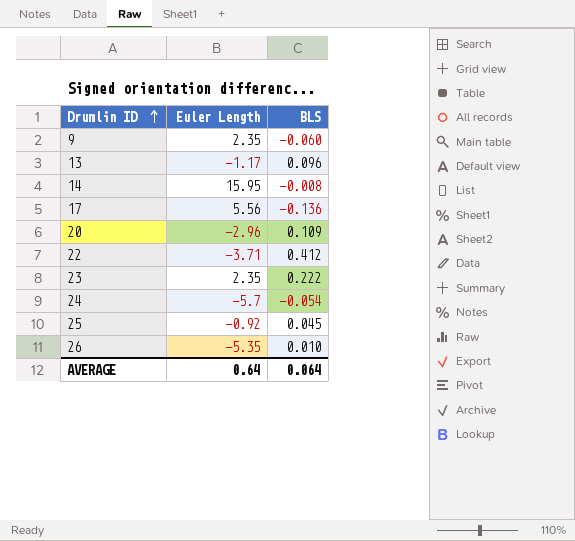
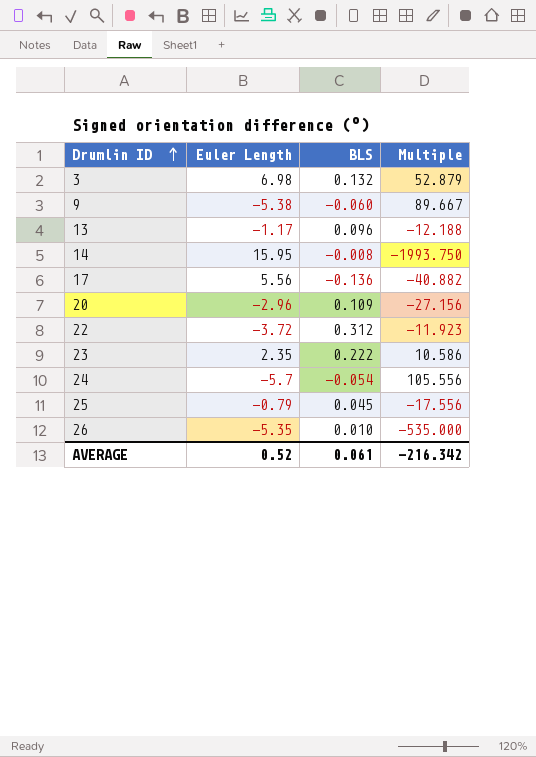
column Multiple | formula: none -> [Euler Length] / [BLS]
row 3: none -> 6.98 | 0.132 | 52.879
9 | Euler Length: 2.35 -> -5.38
22 | Euler Length: -3.71 -> -3.72
22 | BLS: 0.412 -> 0.312
25 | Euler Length: -0.92 -> -0.79
AVERAGE | Euler Length: 0.64 -> 0.52
AVERAGE | BLS: 0.064 -> 0.061

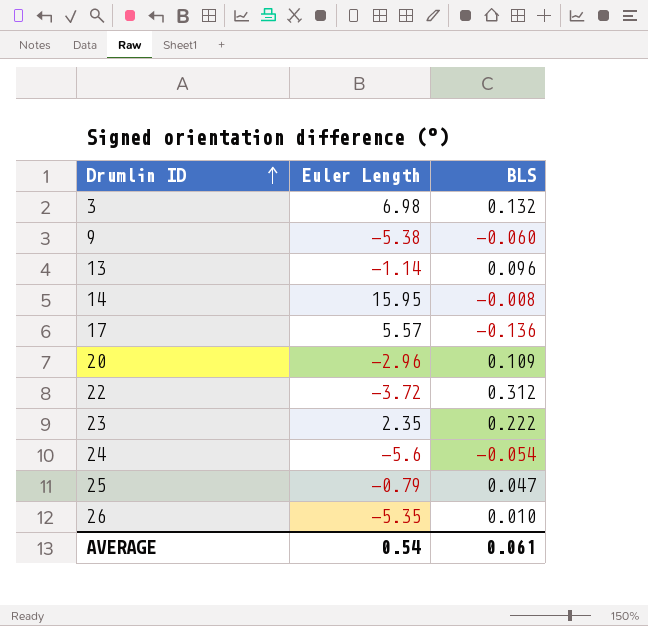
column Multiple | formula: [Euler Length] / [BLS] -> none
13 | Euler Length: -1.17 -> -1.14
17 | Euler Length: 5.56 -> 5.57
24 | Euler Length: -5.7 -> -5.6
25 | BLS: 0.045 -> 0.047
AVERAGE | Euler Length: 0.52 -> 0.54

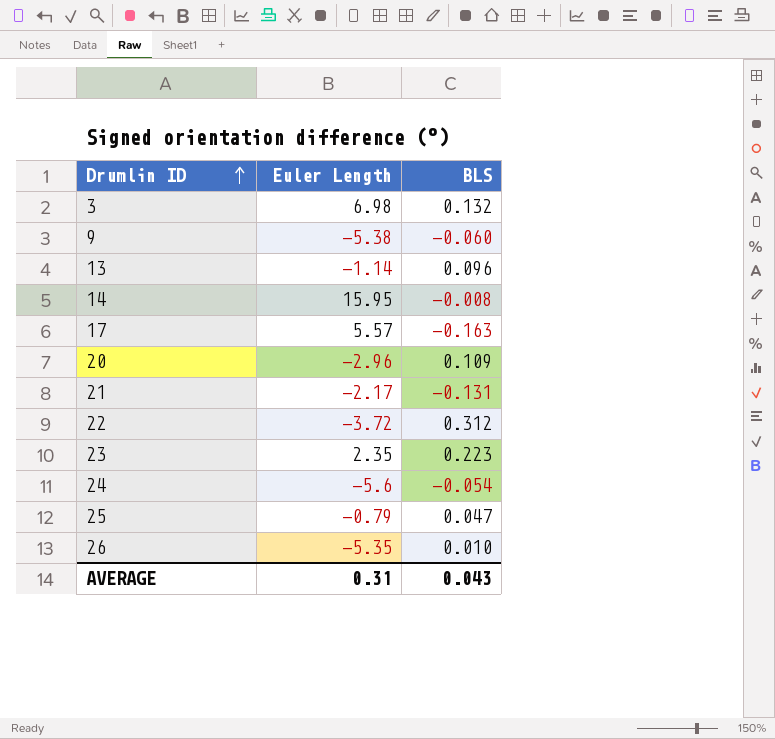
17 | BLS: -0.136 -> -0.163
row 21: none -> -2.17 | -0.131
23 | BLS: 0.222 -> 0.223
AVERAGE | Euler Length: 0.54 -> 0.31
AVERAGE | BLS: 0.061 -> 0.043

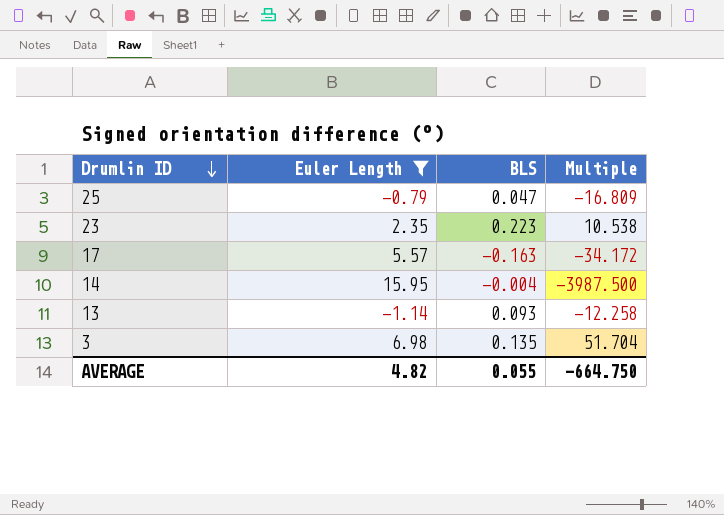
filter: none -> Euler Length >= -1.14
row order: Drumlin ID ascending -> Drumlin ID descending
column Multiple | formula: none -> [Euler Length] / [BLS]
14 | BLS: -0.008 -> -0.004
13 | BLS: 0.096 -> 0.093
3 | BLS: 0.132 -> 0.135
AVERAGE | Euler Length: 0.31 -> 4.82
AVERAGE | BLS: 0.043 -> 0.055

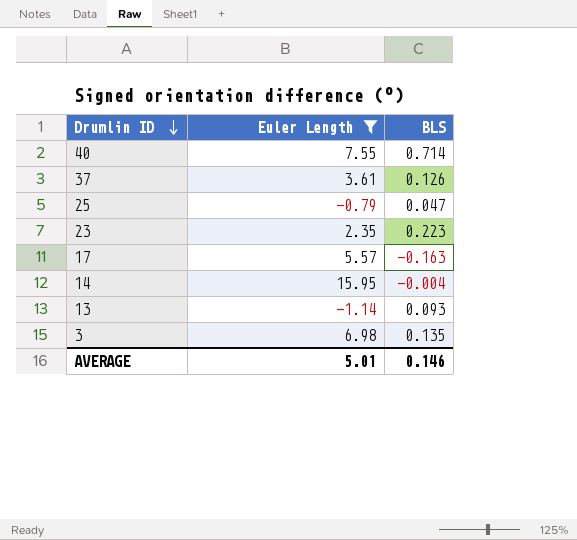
column Multiple | formula: [Euler Length] / [BLS] -> none
row 40: none -> 7.55 | 0.714
row 37: none -> 3.61 | 0.126
AVERAGE | Euler Length: 4.82 -> 5.01
AVERAGE | BLS: 0.055 -> 0.146

